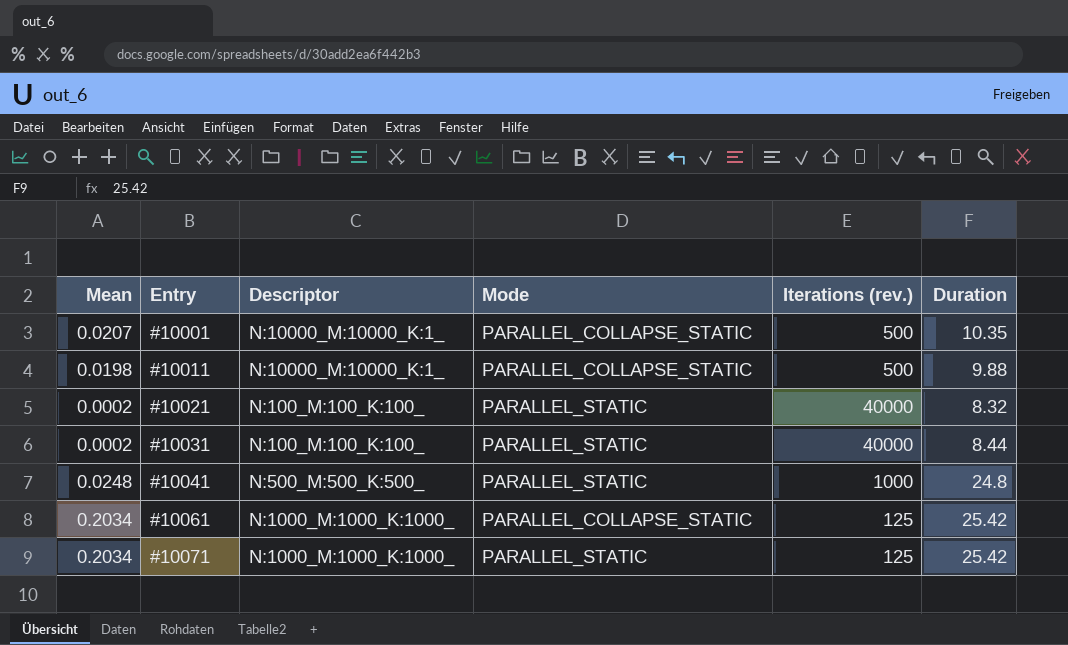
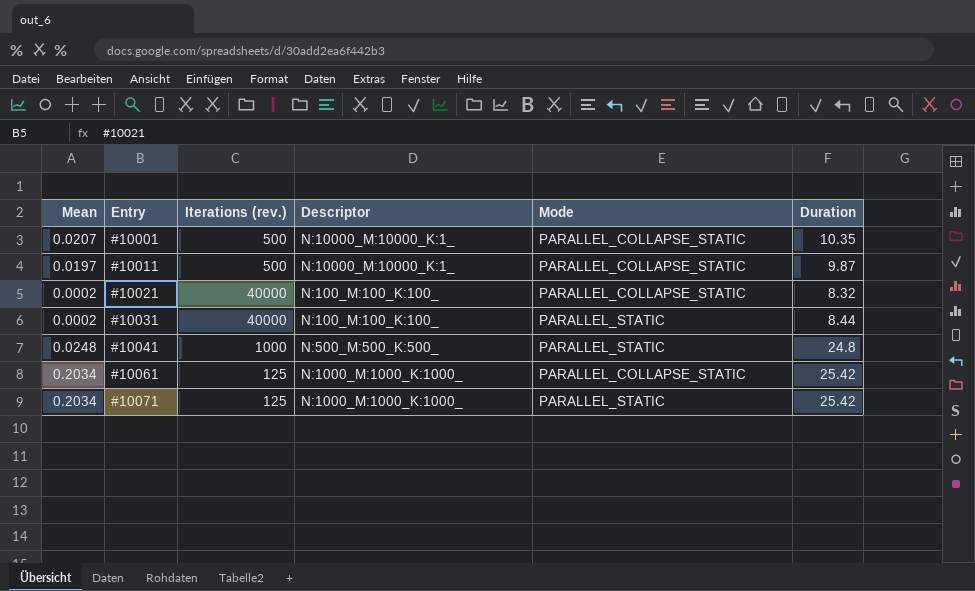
column Iterations (rev.) | position: 5 -> 3
#10011 | Mean: 0.0198 -> 0.0197
#10011 | Duration: 9.88 -> 9.87
#10021 | Mode: PARALLEL_STATIC -> PARALLEL_COLLAPSE_STATIC

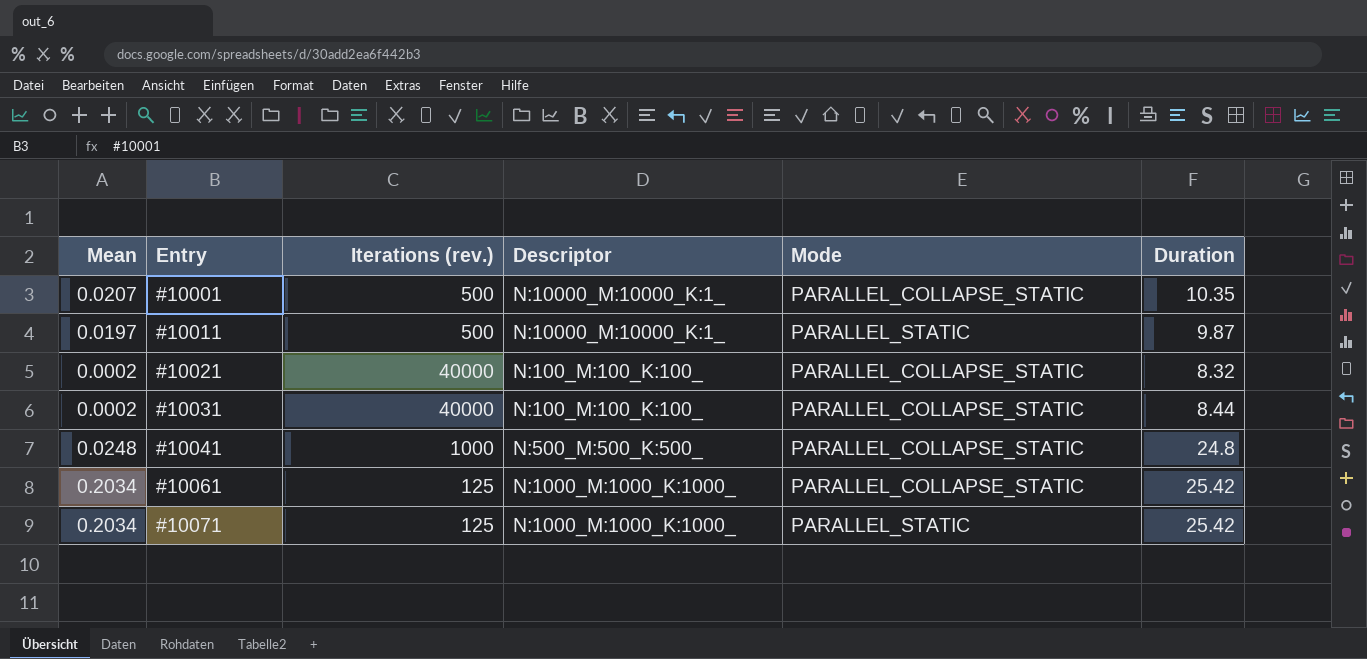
#10011 | Mode: PARALLEL_COLLAPSE_STATIC -> PARALLEL_STATIC
#10031 | Mode: PARALLEL_STATIC -> PARALLEL_COLLAPSE_STATIC
#10041 | Mode: PARALLEL_STATIC -> PARALLEL_COLLAPSE_STATIC

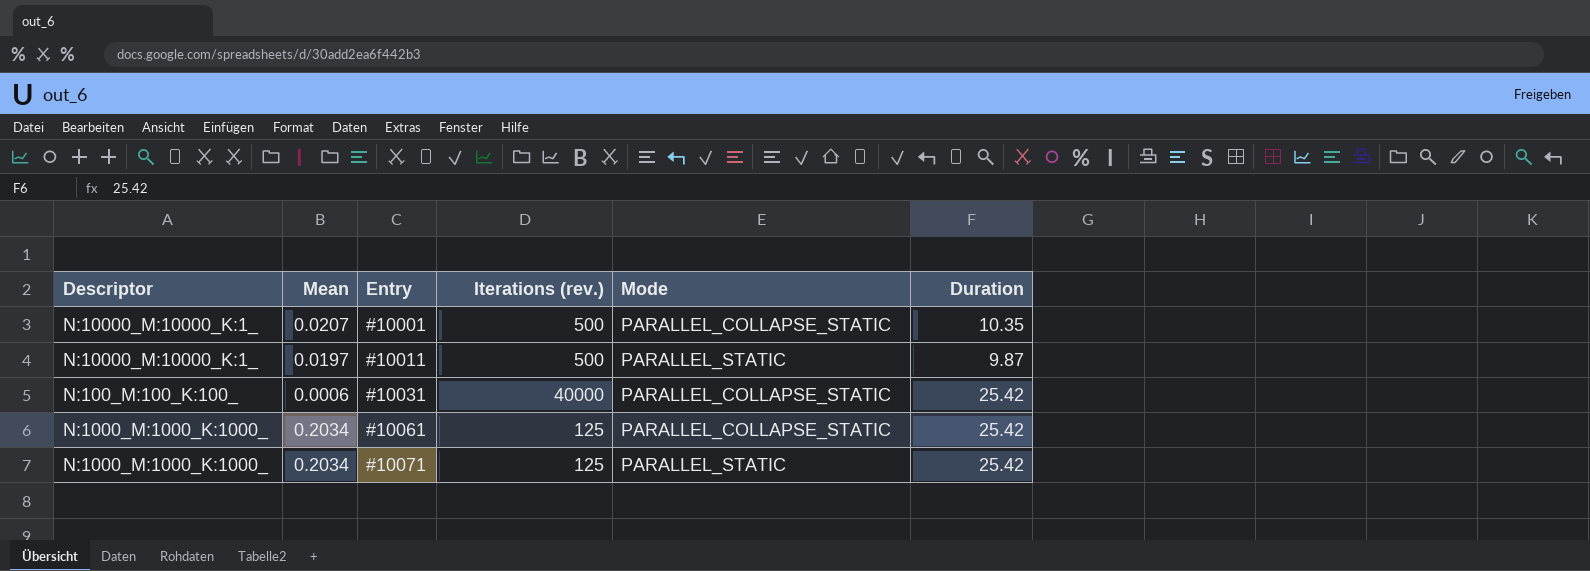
column Descriptor | position: 4 -> 1
row #10021: 0.0002 | 40000 | N:100_M:100_K:100_ | PARALLEL_COLLAPSE_STATIC | 8.32 -> none
row #10041: 0.0248 | 1000 | N:500_M:500_K:500_ | PARALLEL_COLLAPSE_STATIC | 24.8 -> none
#10031 | Mean: 0.0002 -> 0.0006
#10031 | Duration: 8.44 -> 25.42

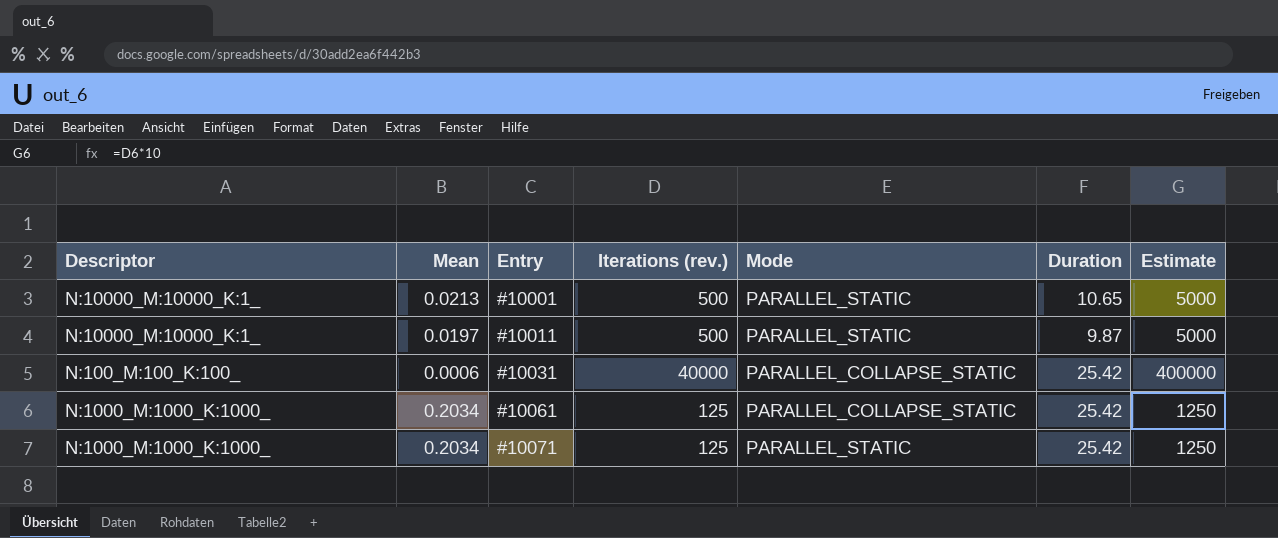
column Estimate | formula: none -> [Iterations (rev.)] * 10
#10001 | Mean: 0.0207 -> 0.0213
#10001 | Mode: PARALLEL_COLLAPSE_STATIC -> PARALLEL_STATIC
#10001 | Duration: 10.35 -> 10.65

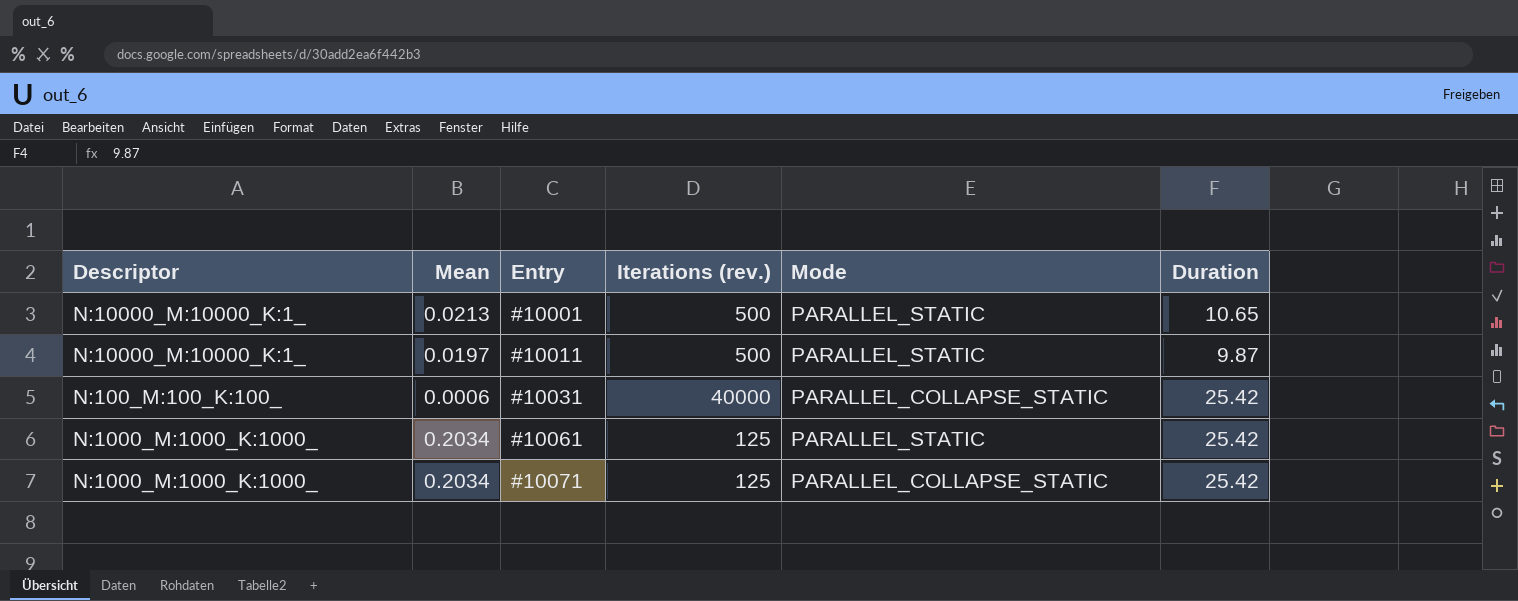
column Estimate | formula: [Iterations (rev.)] * 10 -> none
#10061 | Mode: PARALLEL_COLLAPSE_STATIC -> PARALLEL_STATIC
#10071 | Mode: PARALLEL_STATIC -> PARALLEL_COLLAPSE_STATIC

